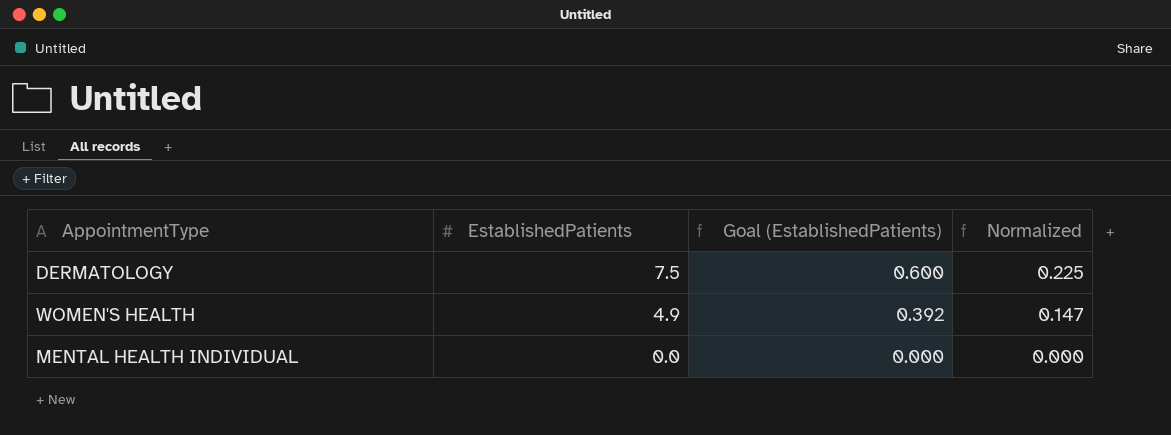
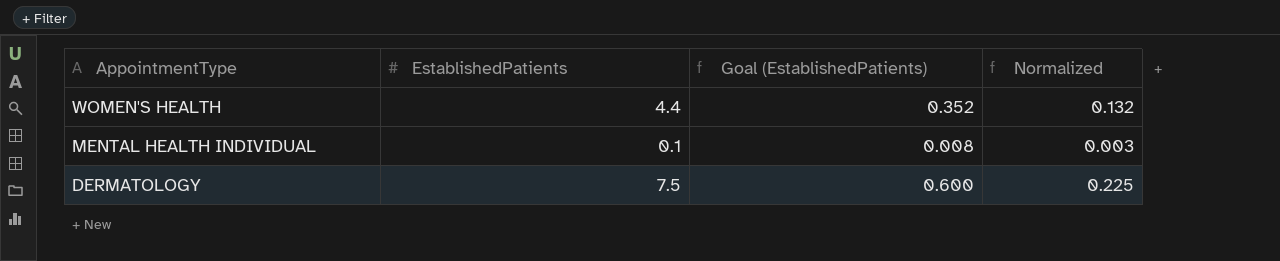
row order: EstablishedPatients descending -> AppointmentType descending
WOMEN'S HEALTH | EstablishedPatients: 4.9 -> 4.4
WOMEN'S HEALTH | Goal (EstablishedPatients): 0.392 -> 0.352
WOMEN'S HEALTH | Normalized: 0.147 -> 0.132
MENTAL HEALTH INDIVIDUAL | EstablishedPatients: 0.0 -> 0.1
MENTAL HEALTH INDIVIDUAL | Goal (EstablishedPatients): 0.000 -> 0.008
MENTAL HEALTH INDIVIDUAL | Normalized: 0.000 -> 0.003

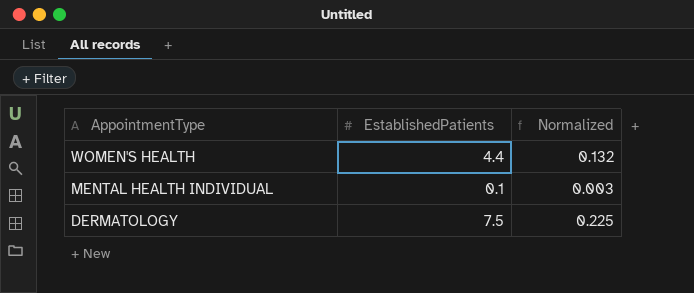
column Goal (EstablishedPatients) | formula: [EstablishedPatients] * 0.08 -> none

